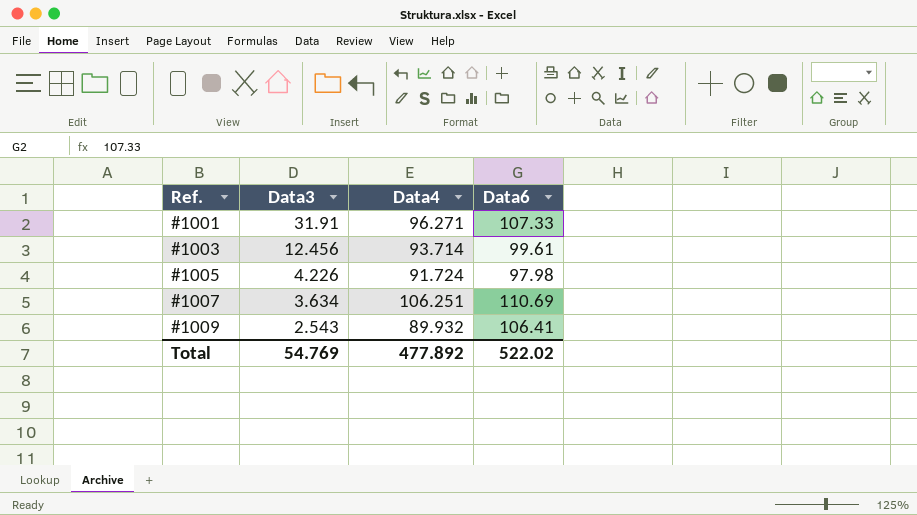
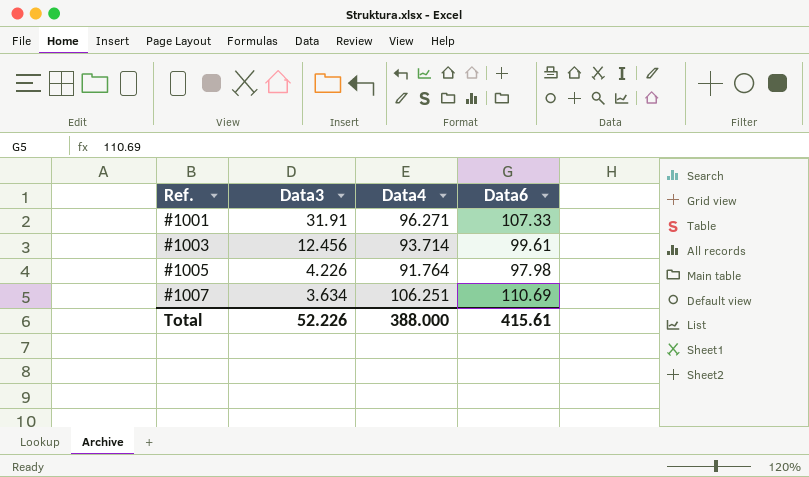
row #1009: 2.543 | 89.932 | 106.41 -> none
#1005 | Data4: 91.724 -> 91.764
Total | Data3: 54.769 -> 52.226
Total | Data4: 477.892 -> 388.000
Total | Data6: 522.02 -> 415.61

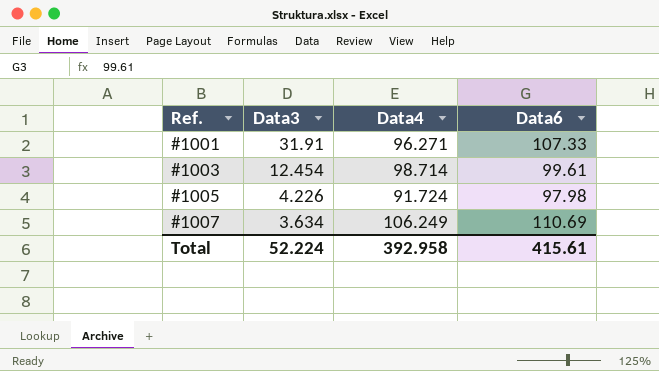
#1003 | Data3: 12.456 -> 12.454
#1003 | Data4: 93.714 -> 98.714
#1005 | Data4: 91.764 -> 91.724
#1007 | Data4: 106.251 -> 106.249
Total | Data3: 52.226 -> 52.224
Total | Data4: 388.000 -> 392.958

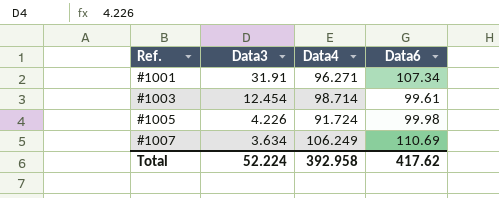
#1001 | Data6: 107.33 -> 107.34
#1005 | Data6: 97.98 -> 99.98
Total | Data6: 415.61 -> 417.62

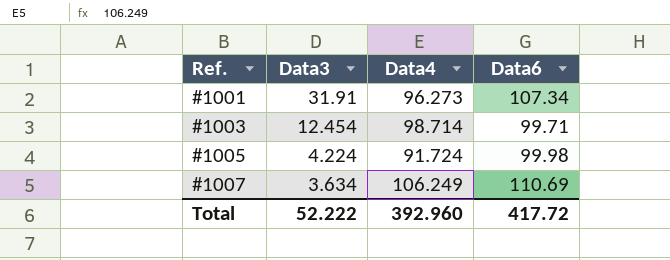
#1001 | Data4: 96.271 -> 96.273
#1003 | Data6: 99.61 -> 99.71
#1005 | Data3: 4.226 -> 4.224
Total | Data3: 52.224 -> 52.222
Total | Data4: 392.958 -> 392.960
Total | Data6: 417.62 -> 417.72

